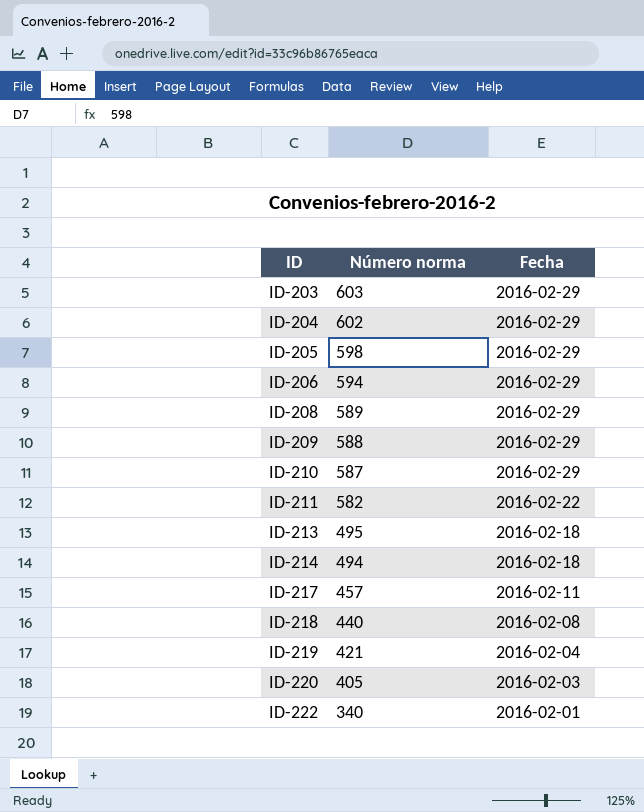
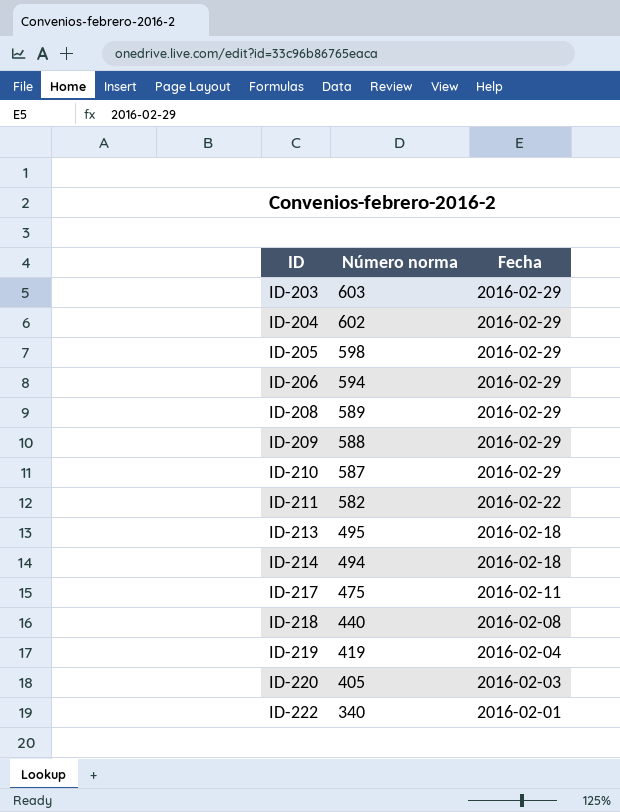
ID-217 | Número norma: 457 -> 475
ID-219 | Número norma: 421 -> 419

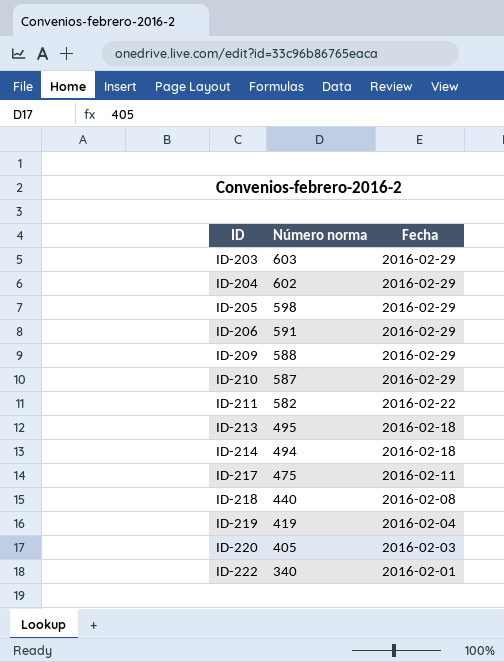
row ID-208: 589 | 2016-02-29 -> none
ID-206 | Número norma: 594 -> 591

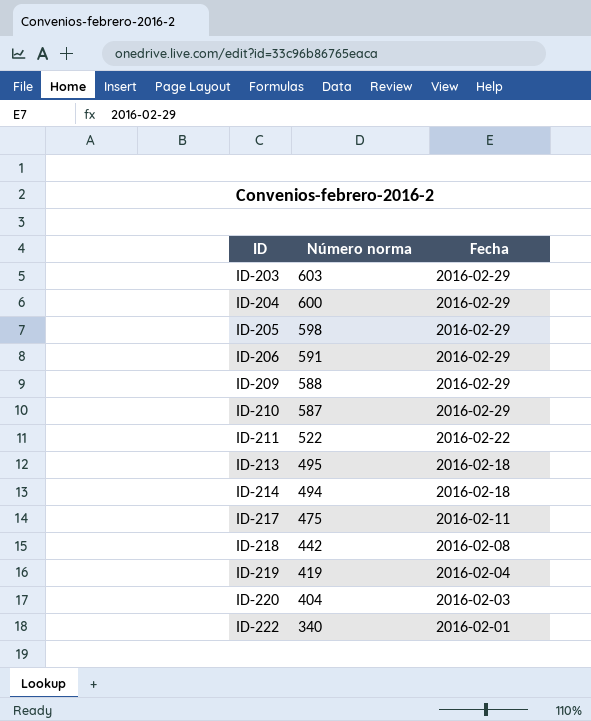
ID-204 | Número norma: 602 -> 600
ID-211 | Número norma: 582 -> 522
ID-218 | Número norma: 440 -> 442
ID-220 | Número norma: 405 -> 404

